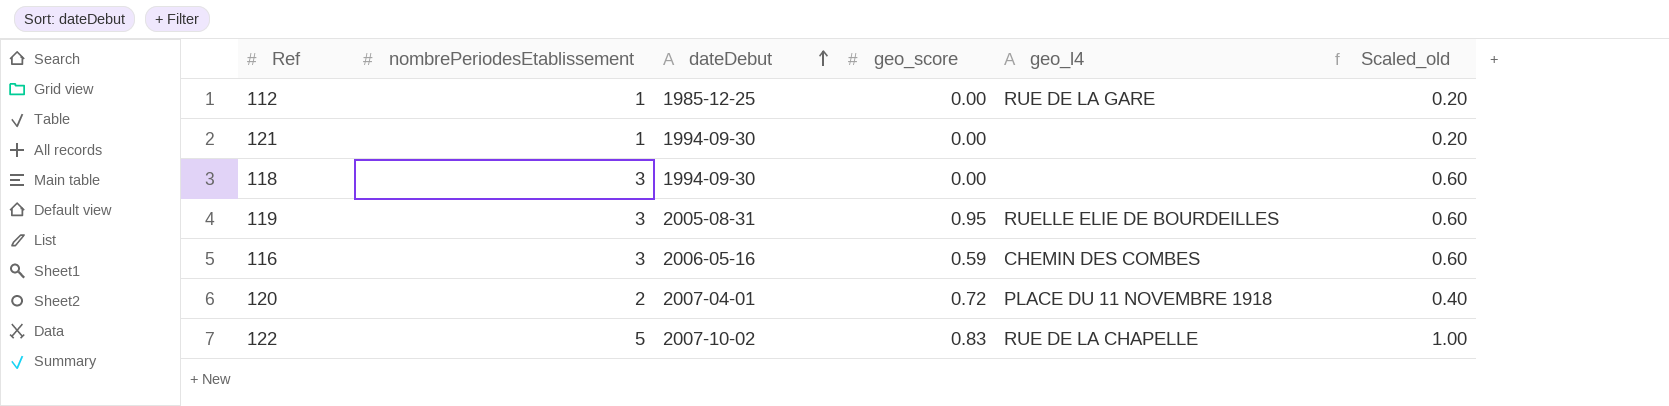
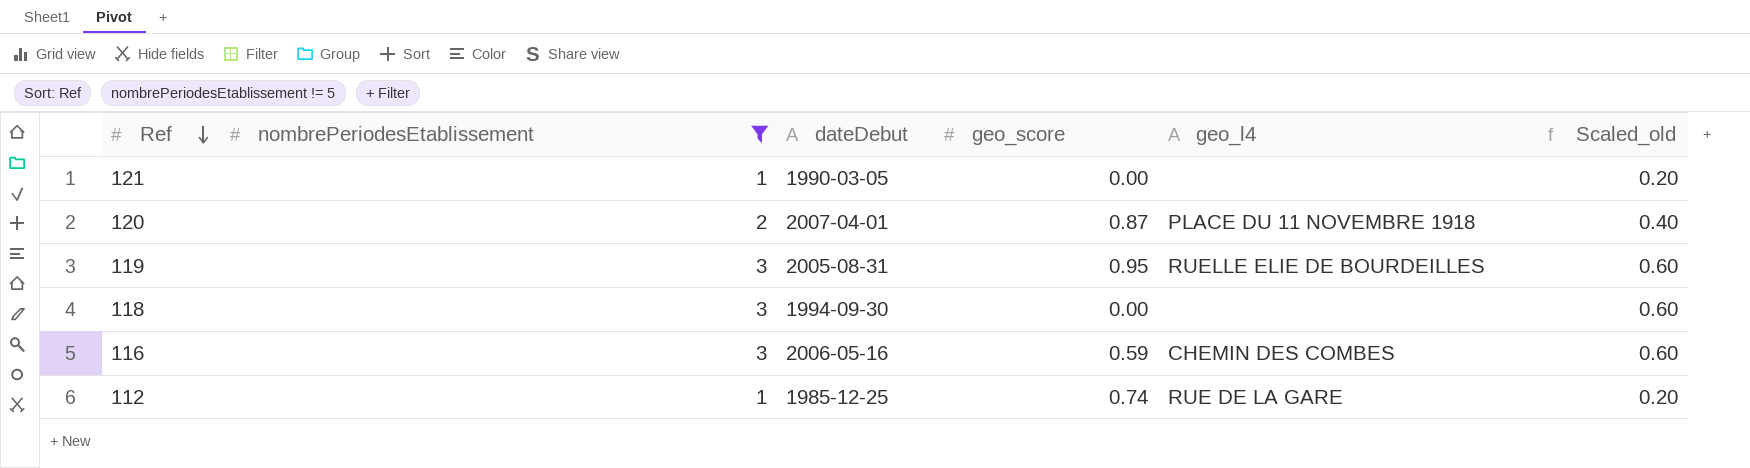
filter: none -> nombrePeriodesEtablissement != 5
row order: dateDebut ascending -> Ref descending
121 | dateDebut: 1994-09-30 -> 1990-03-05
120 | geo_score: 0.72 -> 0.87
112 | geo_score: 0.00 -> 0.74

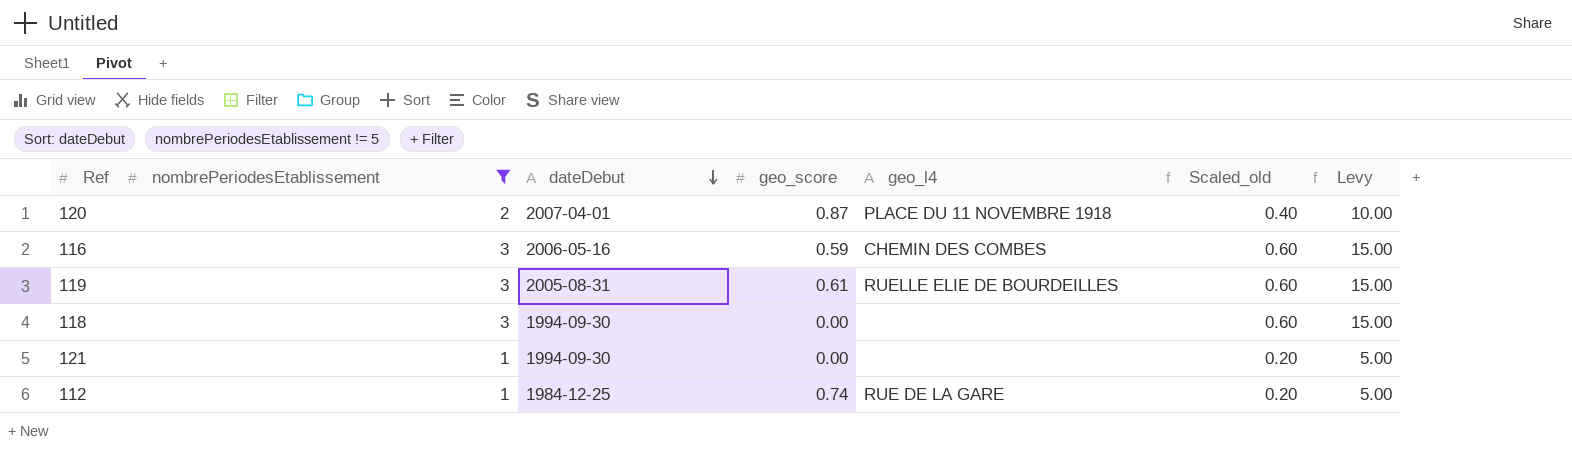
row order: Ref descending -> dateDebut descending
column Levy | formula: none -> [nombrePeriodesEtablissement] * 5
119 | geo_score: 0.95 -> 0.61
121 | dateDebut: 1990-03-05 -> 1994-09-30
112 | dateDebut: 1985-12-25 -> 1984-12-25

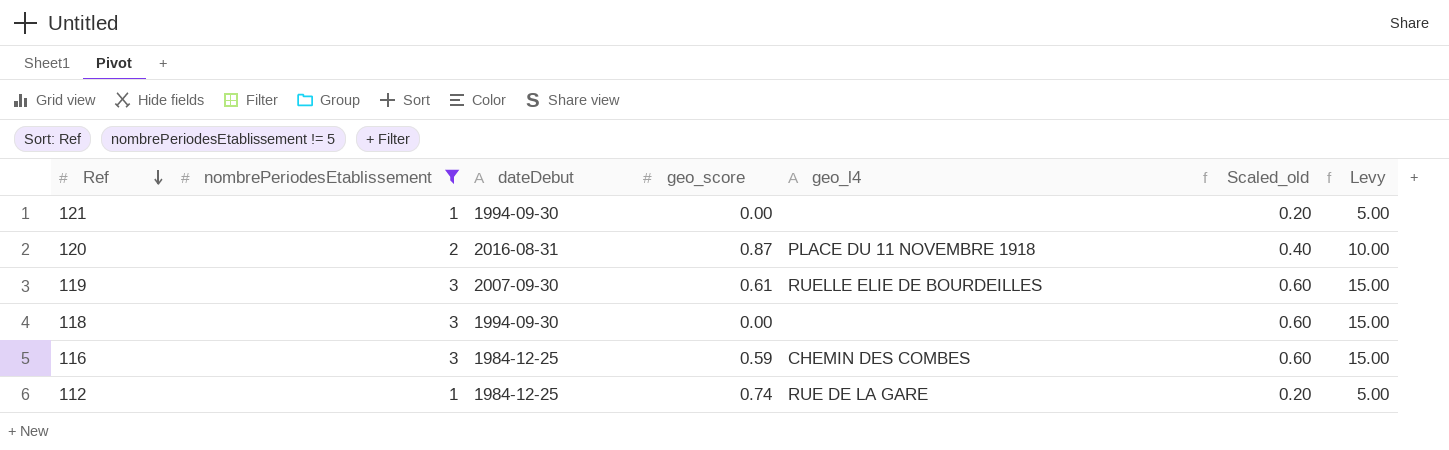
row order: dateDebut descending -> Ref descending
120 | dateDebut: 2007-04-01 -> 2016-08-31
119 | dateDebut: 2005-08-31 -> 2007-09-30
116 | dateDebut: 2006-05-16 -> 1984-12-25

